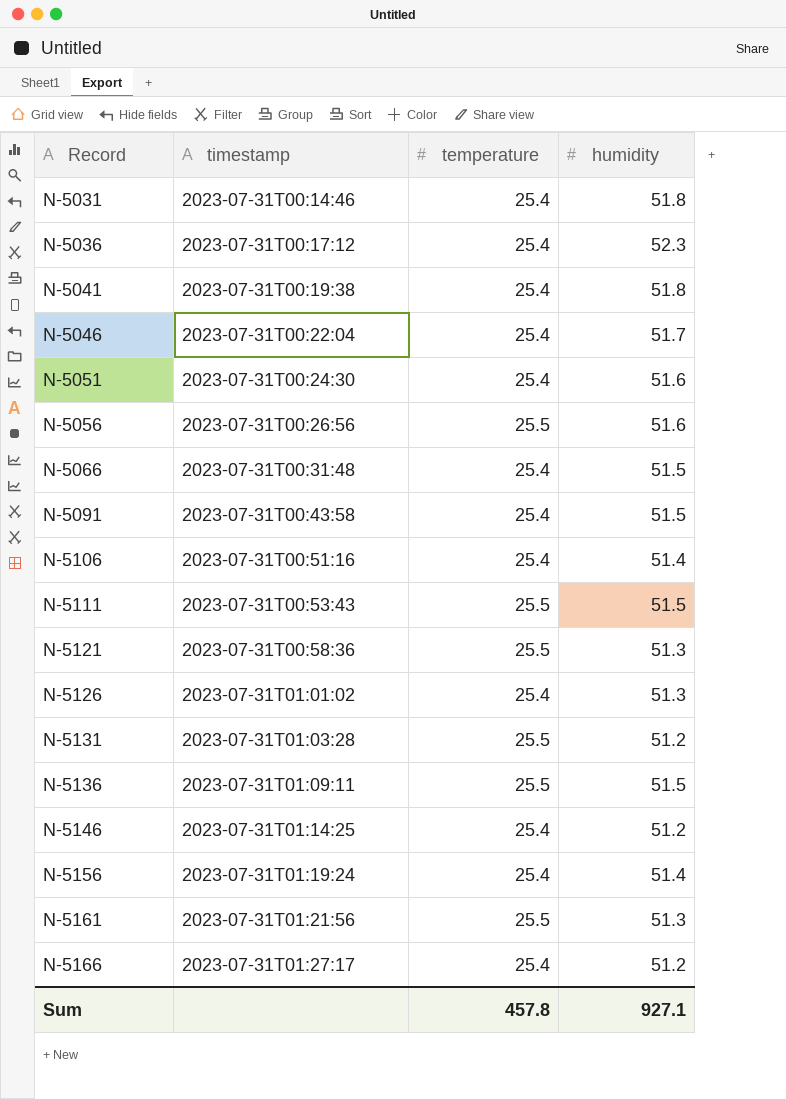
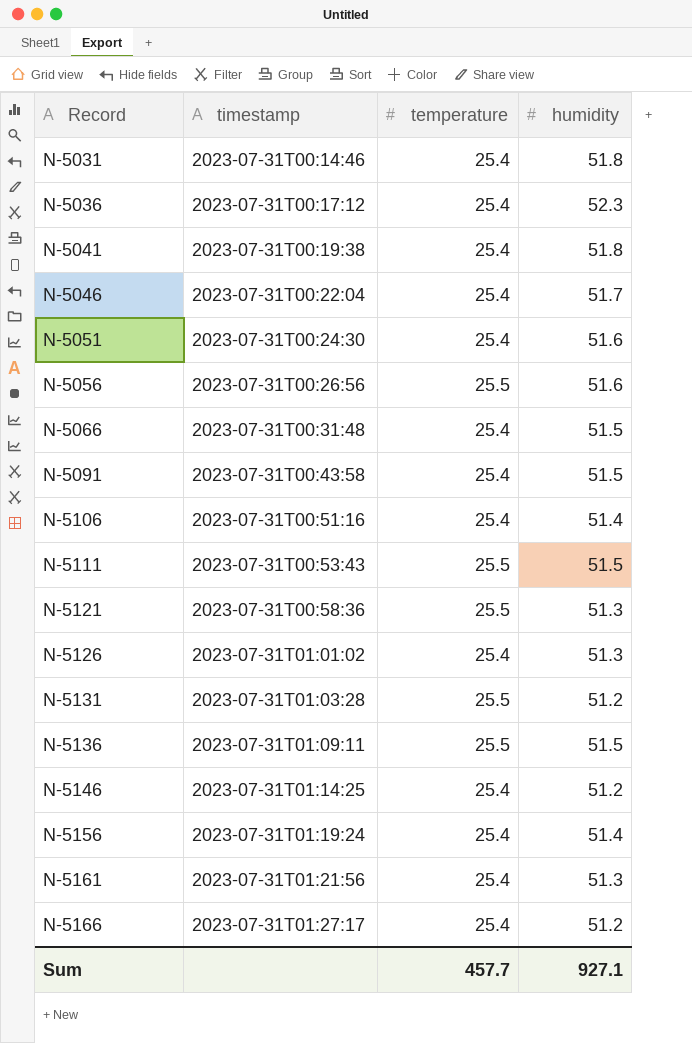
N-5161 | temperature: 25.5 -> 25.4
Sum | temperature: 457.8 -> 457.7

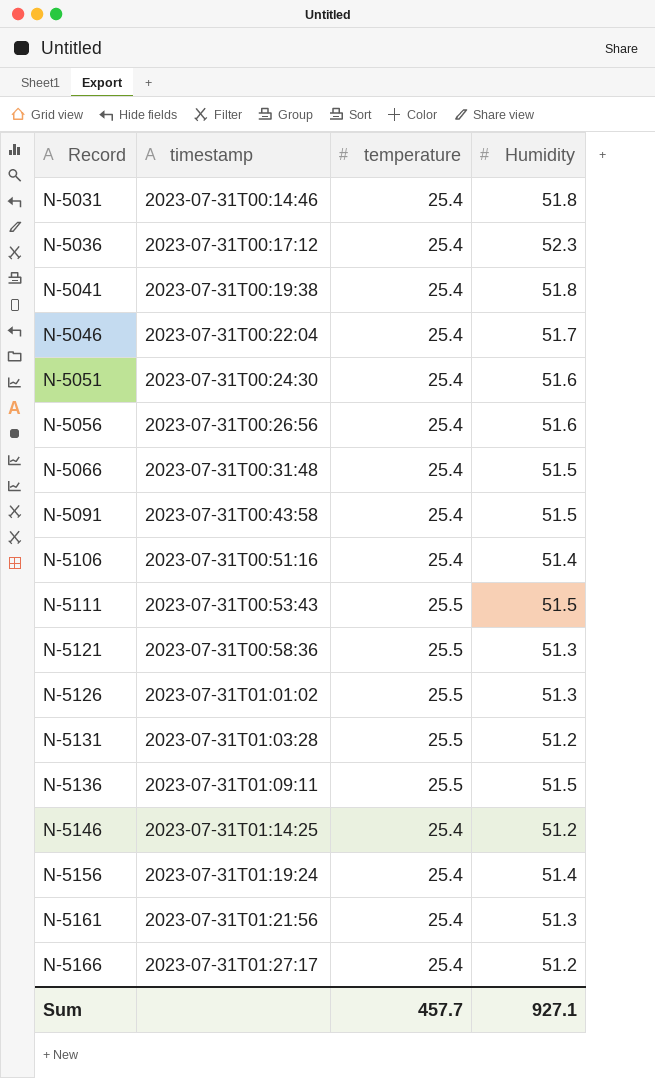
column name: humidity -> Humidity
N-5056 | temperature: 25.5 -> 25.4
N-5126 | temperature: 25.4 -> 25.5

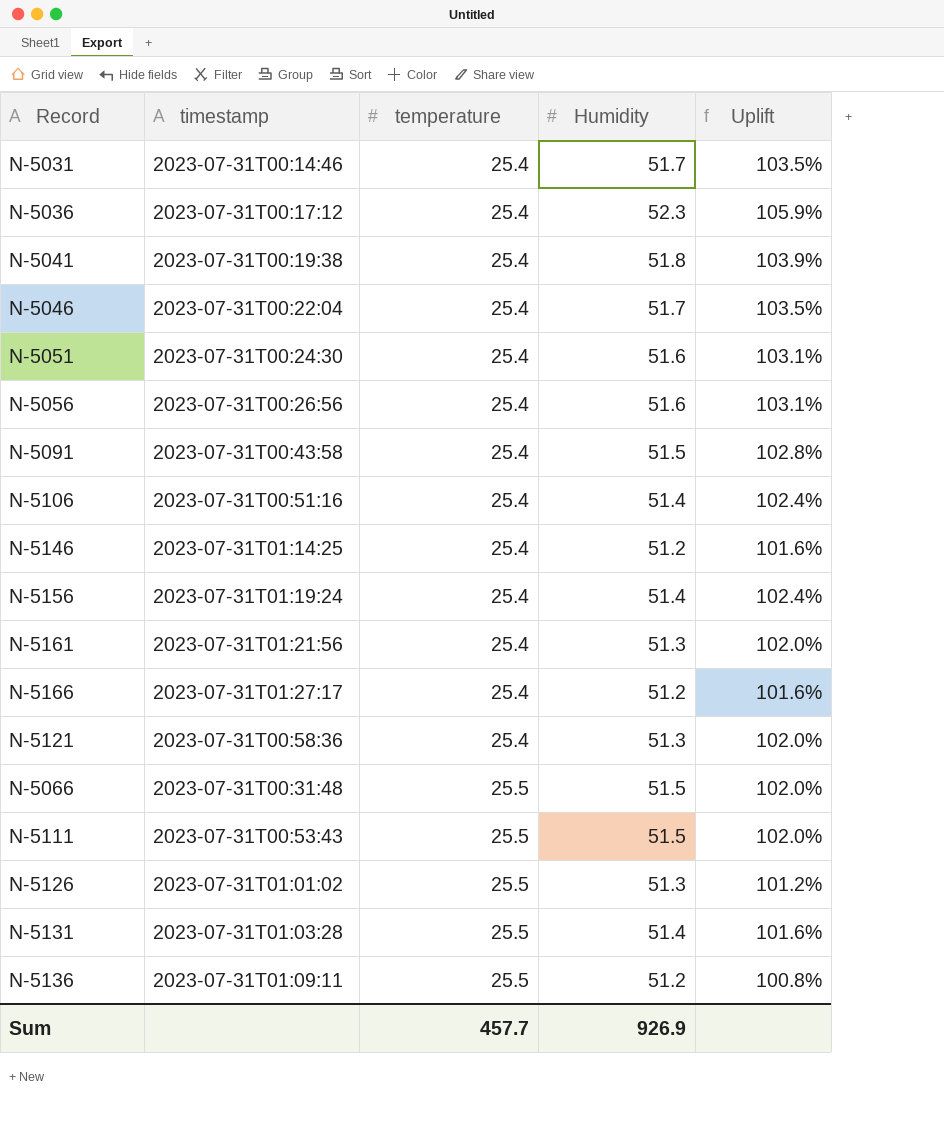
row order: Record ascending -> temperature ascending
column Uplift | formula: none -> ([Humidity] - [temperature]) / [temperature]
N-5031 | Humidity: 51.8 -> 51.7
N-5121 | temperature: 25.5 -> 25.4
N-5066 | temperature: 25.4 -> 25.5
N-5131 | Humidity: 51.2 -> 51.4
N-5136 | Humidity: 51.5 -> 51.2
Sum | Humidity: 927.1 -> 926.9

